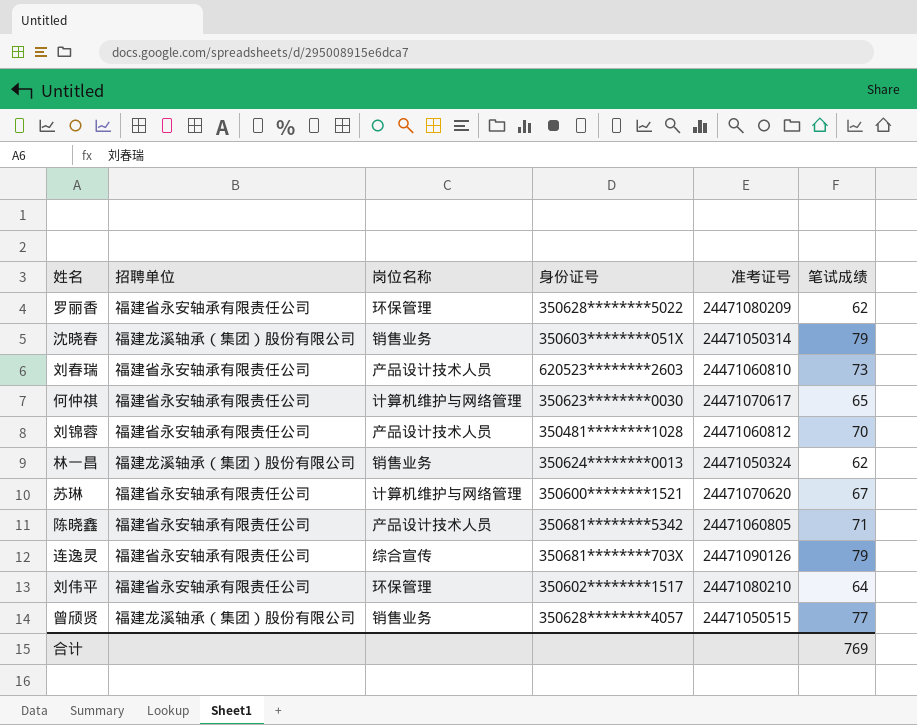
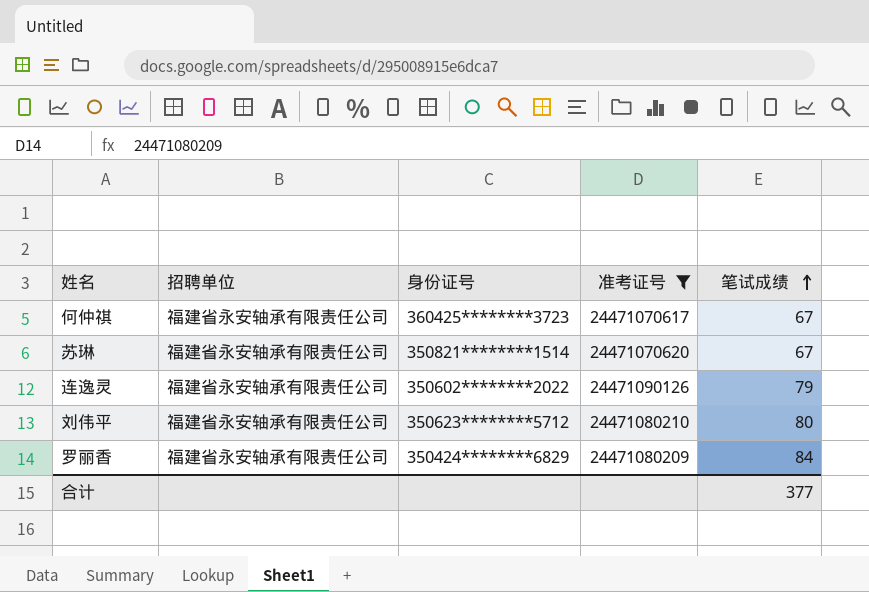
filter: none -> 准考证号 >= 24471070617
row order: none -> 笔试成绩 ascending
column 岗位名称 | position: 3 -> none
何仲祺 | 身份证号: 350623********0030 -> 360425********3723
何仲祺 | 笔试成绩: 65 -> 67
苏琳 | 身份证号: 350600********1521 -> 350821********1514
连逸灵 | 身份证号: 350681********703X -> 350602********2022
刘伟平 | 身份证号: 350602********1517 -> 350623********5712
刘伟平 | 笔试成绩: 64 -> 80
罗丽香 | 身份证号: 350628********5022 -> 350424********6829
罗丽香 | 笔试成绩: 62 -> 84
合计 | 笔试成绩: 769 -> 377

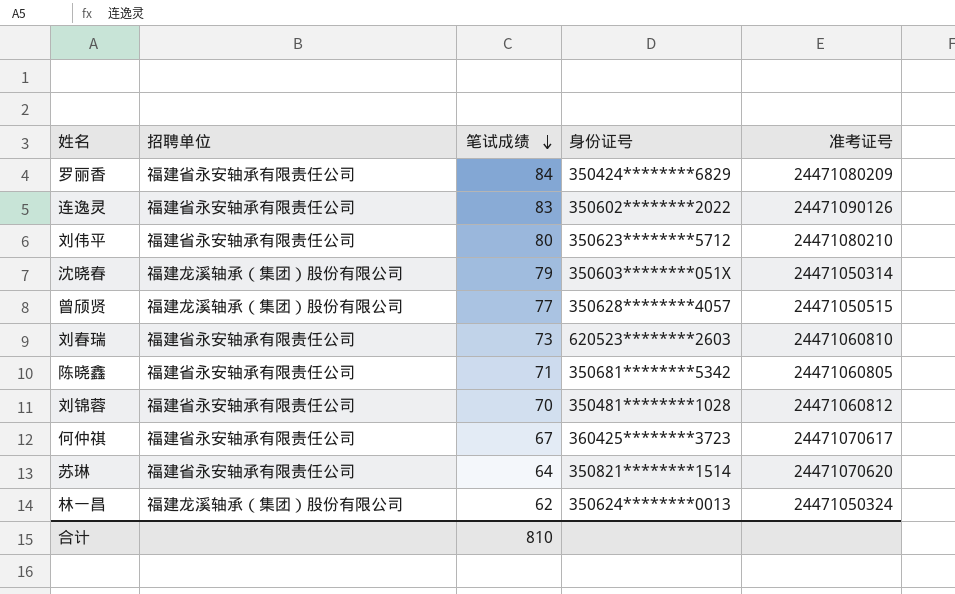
filter: 准考证号 >= 24471070617 -> none
row order: 笔试成绩 ascending -> 笔试成绩 descending
column 笔试成绩 | position: 5 -> 3
连逸灵 | 笔试成绩: 79 -> 83
苏琳 | 笔试成绩: 67 -> 64
合计 | 笔试成绩: 377 -> 810

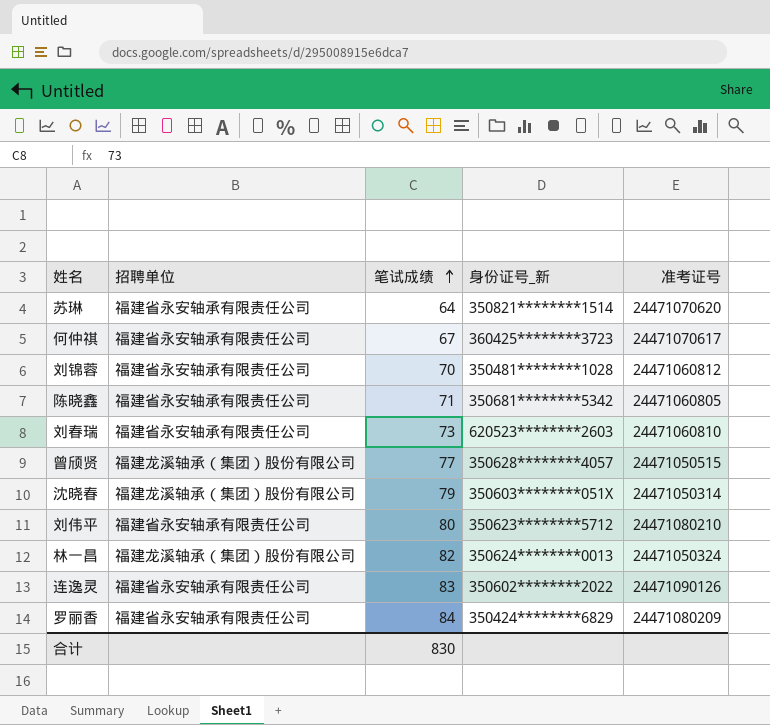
row order: 笔试成绩 descending -> 笔试成绩 ascending
column name: 身份证号 -> 身份证号_新
林一昌 | 笔试成绩: 62 -> 82
合计 | 笔试成绩: 810 -> 830

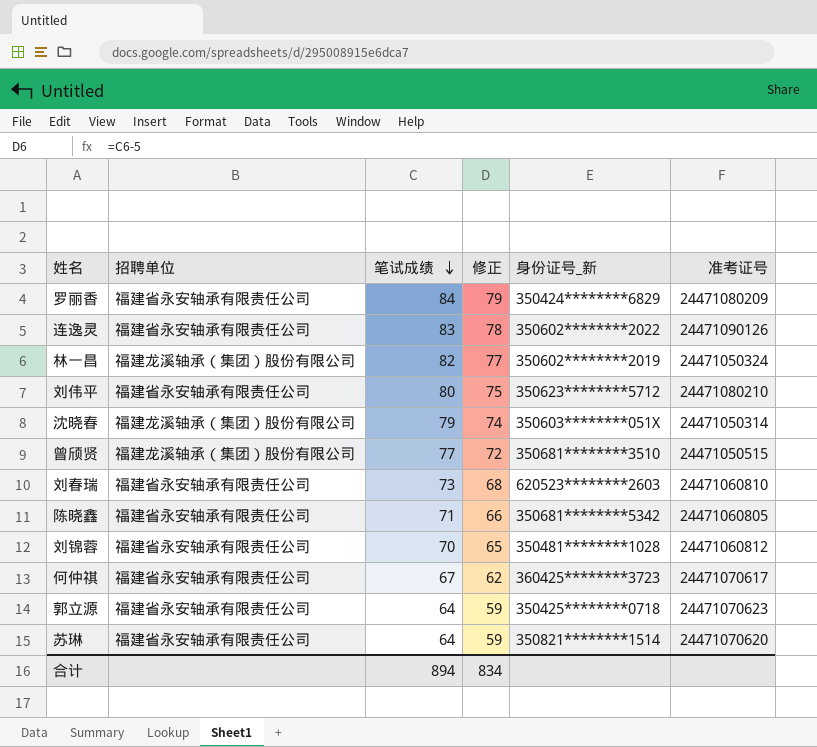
row order: 笔试成绩 ascending -> 笔试成绩 descending
column 修正 | formula: none -> [笔试成绩] - 5
林一昌 | 身份证号_新: 350624********0013 -> 350602********2019
曾颀贤 | 身份证号_新: 350628********4057 -> 350681********3510
row 郭立源: none -> 福建省永安轴承有限责任公司 | 64 | 59 | 350425********0718 | 24471070623
合计 | 笔试成绩: 830 -> 894

